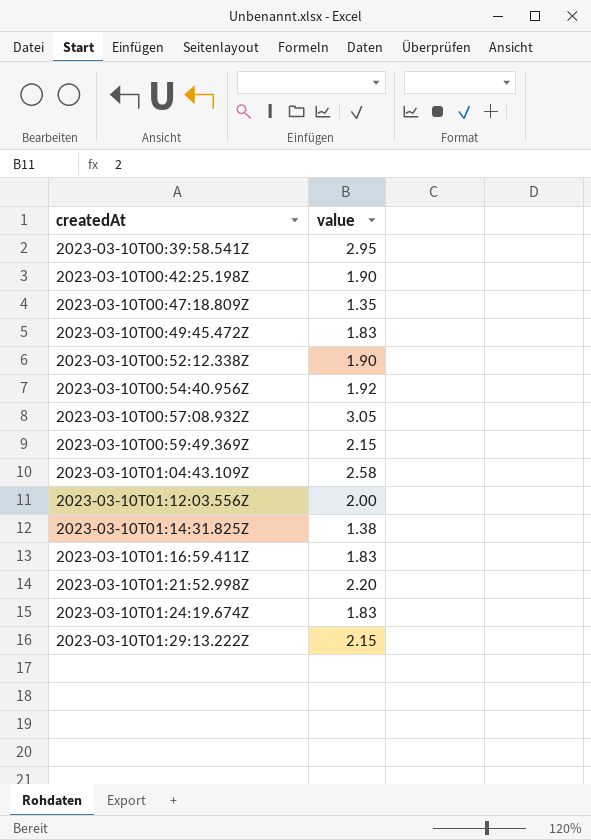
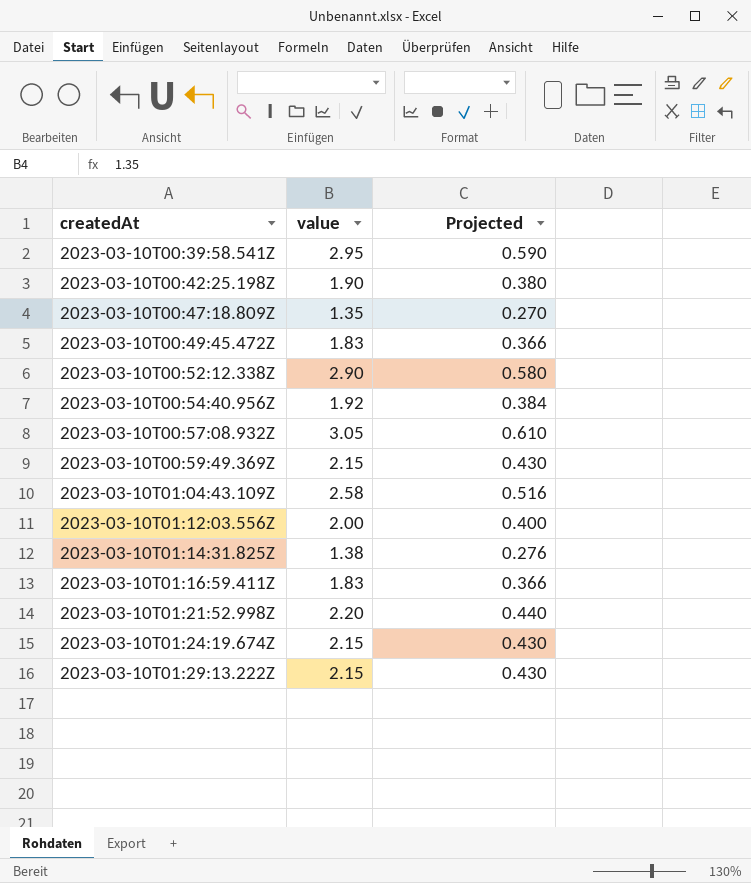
column Projected | formula: none -> [value] * 0.2
2023-03-10T00:52:12.338Z | value: 1.90 -> 2.90
2023-03-10T01:24:19.674Z | value: 1.83 -> 2.15

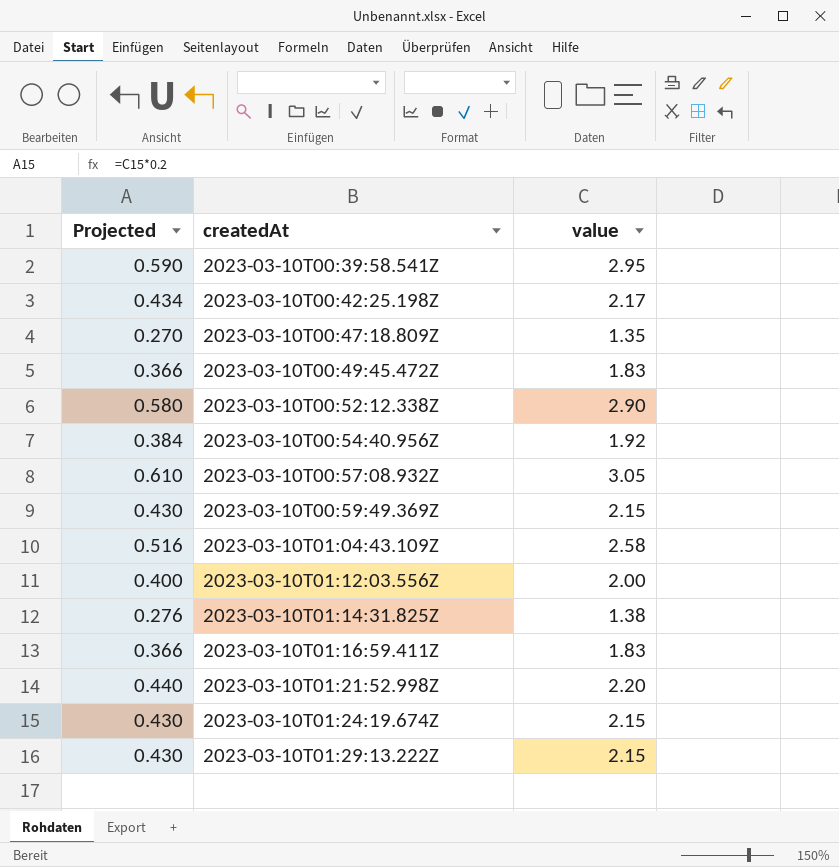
column Projected | position: 3 -> 1
2023-03-10T00:42:25.198Z | Projected: 0.380 -> 0.434
2023-03-10T00:42:25.198Z | value: 1.90 -> 2.17

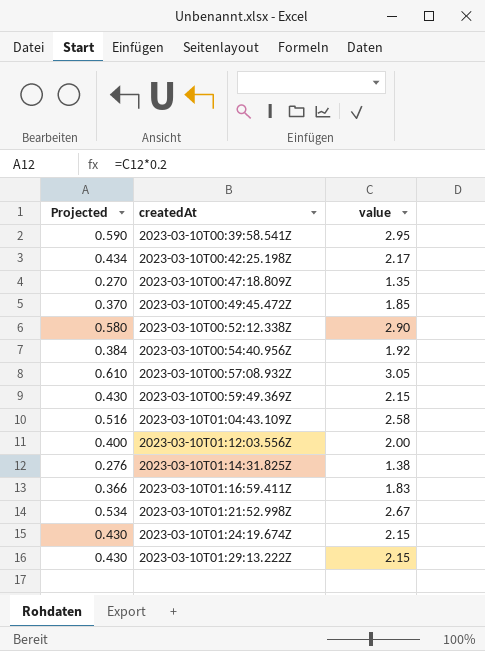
2023-03-10T00:49:45.472Z | Projected: 0.366 -> 0.370
2023-03-10T00:49:45.472Z | value: 1.83 -> 1.85
2023-03-10T01:21:52.998Z | Projected: 0.440 -> 0.534
2023-03-10T01:21:52.998Z | value: 2.20 -> 2.67

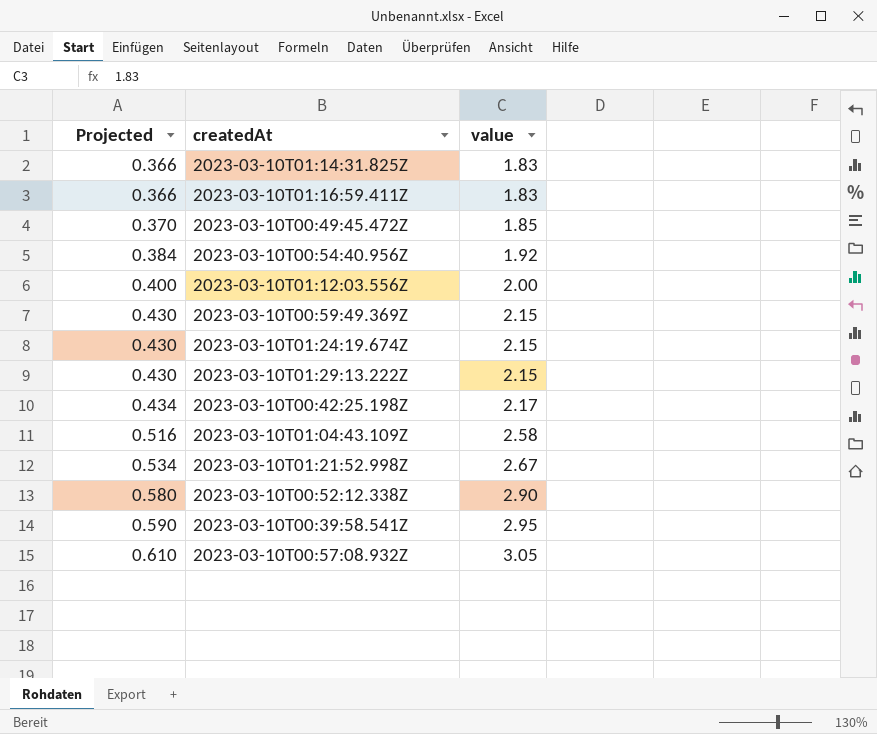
row order: createdAt ascending -> Projected ascending
row 2023-03-10T00:47:18.809Z: 0.270 | 1.35 -> none
2023-03-10T01:14:31.825Z | Projected: 0.276 -> 0.366
2023-03-10T01:14:31.825Z | value: 1.38 -> 1.83

